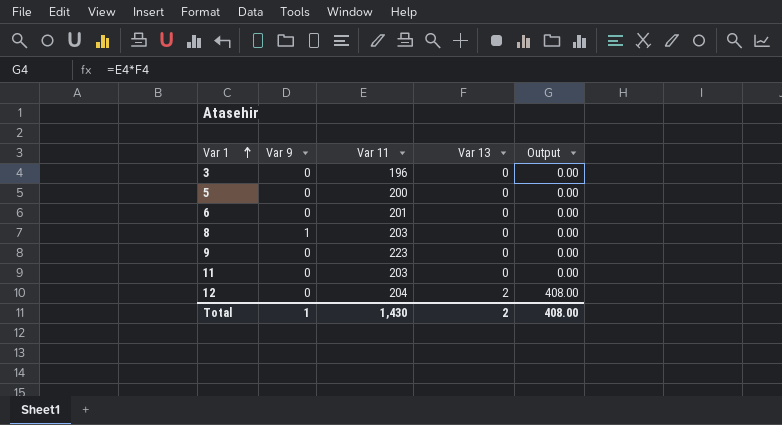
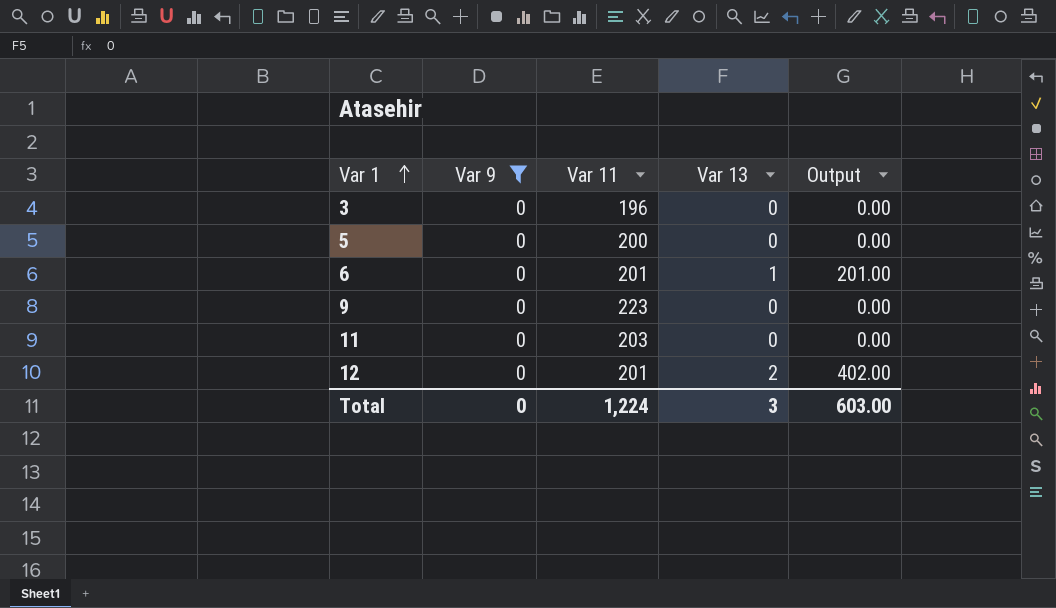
filter: none -> Var 9 = 0
6 | Var 13: 0 -> 1
6 | Output: 0.00 -> 201.00
12 | Var 11: 204 -> 201
12 | Output: 408.00 -> 402.00
Total | Var 9: 1 -> 0
Total | Var 11: 1,430 -> 1,224
Total | Var 13: 2 -> 3
Total | Output: 408.00 -> 603.00

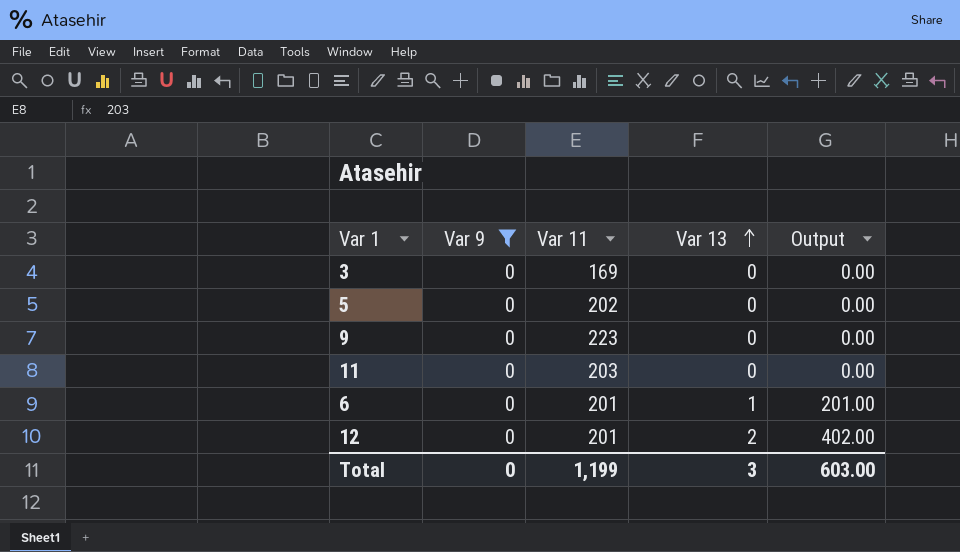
row order: Var 1 ascending -> Var 13 ascending
3 | Var 11: 196 -> 169
5 | Var 11: 200 -> 202
Total | Var 11: 1,224 -> 1,199

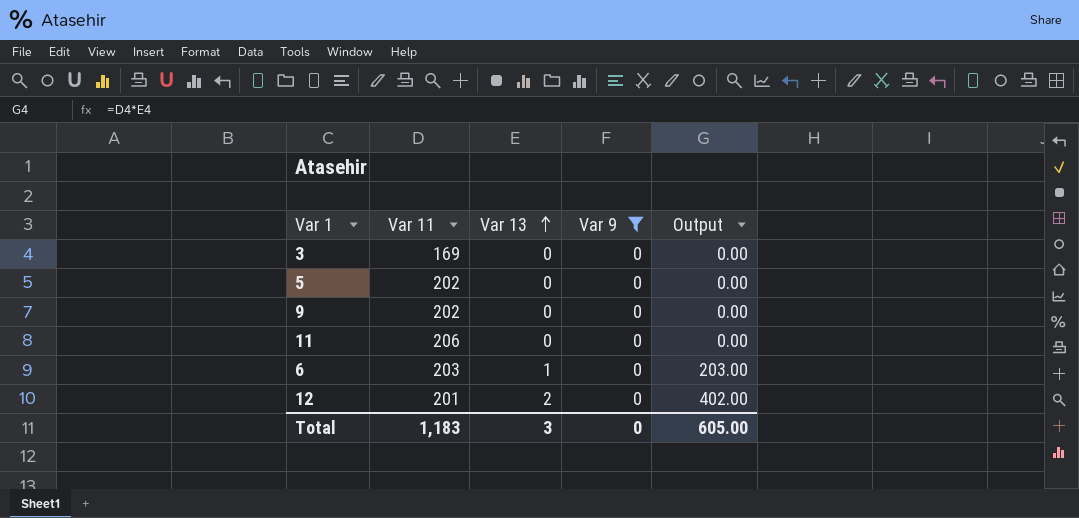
column Var 9 | position: 2 -> 4
9 | Var 11: 223 -> 202
11 | Var 11: 203 -> 206
6 | Var 11: 201 -> 203
6 | Output: 201.00 -> 203.00
Total | Var 11: 1,199 -> 1,183
Total | Output: 603.00 -> 605.00

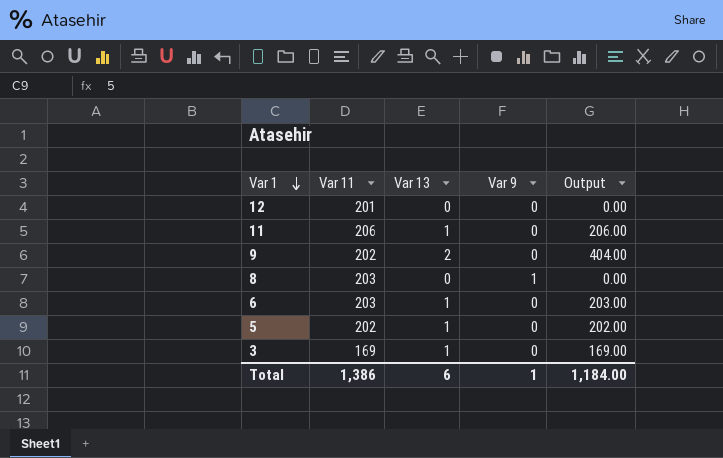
filter: Var 9 = 0 -> none
row order: Var 13 ascending -> Var 1 descending
12 | Var 13: 2 -> 0
12 | Output: 402.00 -> 0.00
11 | Var 13: 0 -> 1
11 | Output: 0.00 -> 206.00
9 | Var 13: 0 -> 2
9 | Output: 0.00 -> 404.00
5 | Var 13: 0 -> 1
5 | Output: 0.00 -> 202.00
3 | Var 13: 0 -> 1
3 | Output: 0.00 -> 169.00
Total | Var 11: 1,183 -> 1,386
Total | Var 13: 3 -> 6
Total | Var 9: 0 -> 1
Total | Output: 605.00 -> 1,184.00

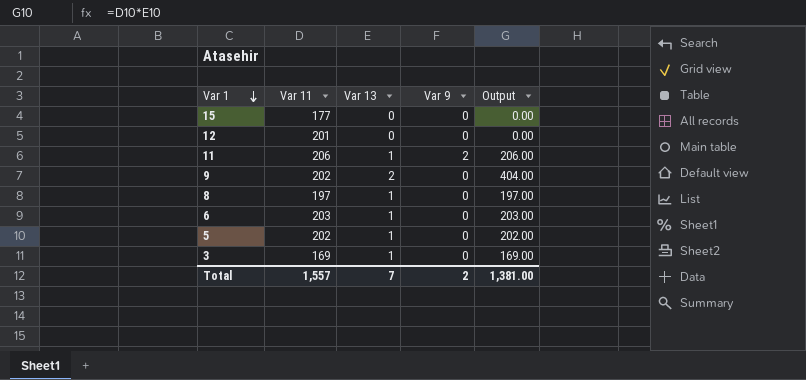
row 15: none -> 177 | 0 | 0 | 0.00
11 | Var 9: 0 -> 2
8 | Var 11: 203 -> 197
8 | Var 13: 0 -> 1
8 | Var 9: 1 -> 0
8 | Output: 0.00 -> 197.00
Total | Var 11: 1,386 -> 1,557
Total | Var 13: 6 -> 7
Total | Var 9: 1 -> 2
Total | Output: 1,184.00 -> 1,381.00

